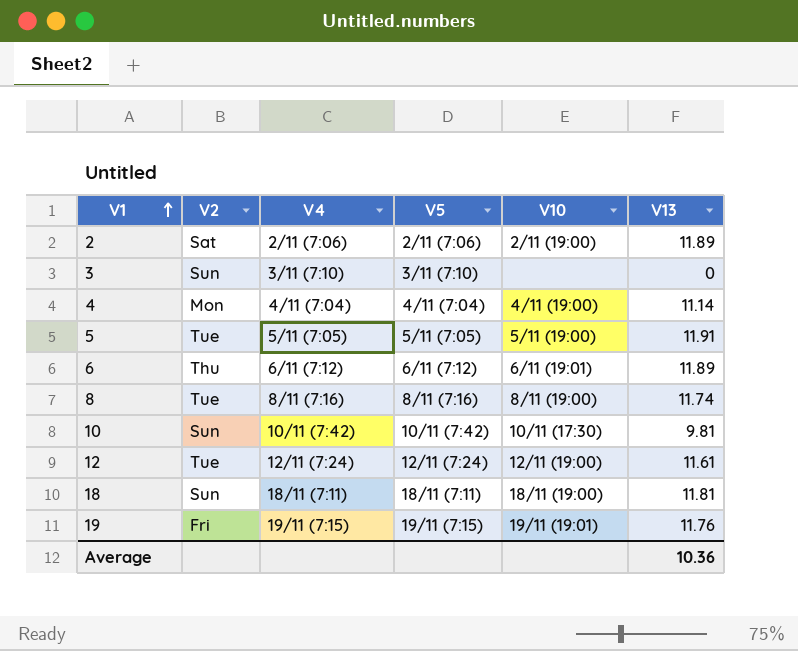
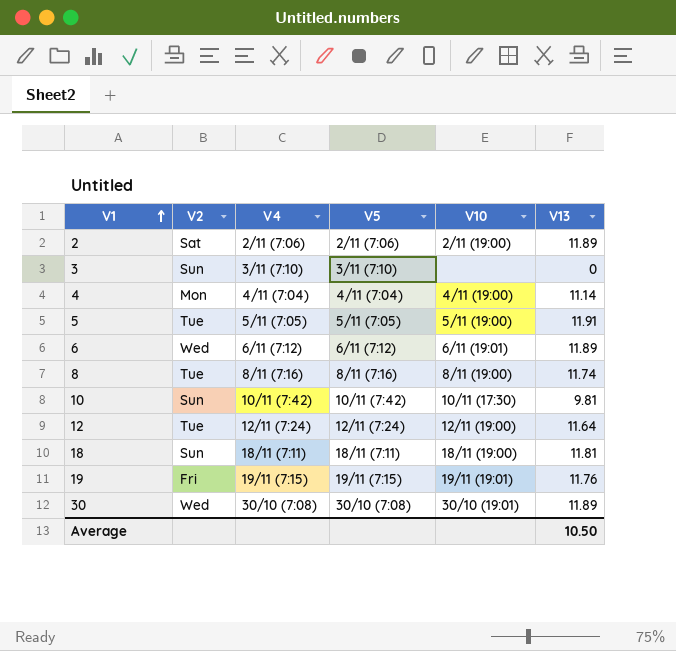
6 | V2: Thu -> Wed
12 | V13: 11.61 -> 11.64
row 30: none -> Wed | 30/10 (7:08) | 30/10 (7:08) | 30/10 (19:01) | 11.89
Average | V13: 10.36 -> 10.50

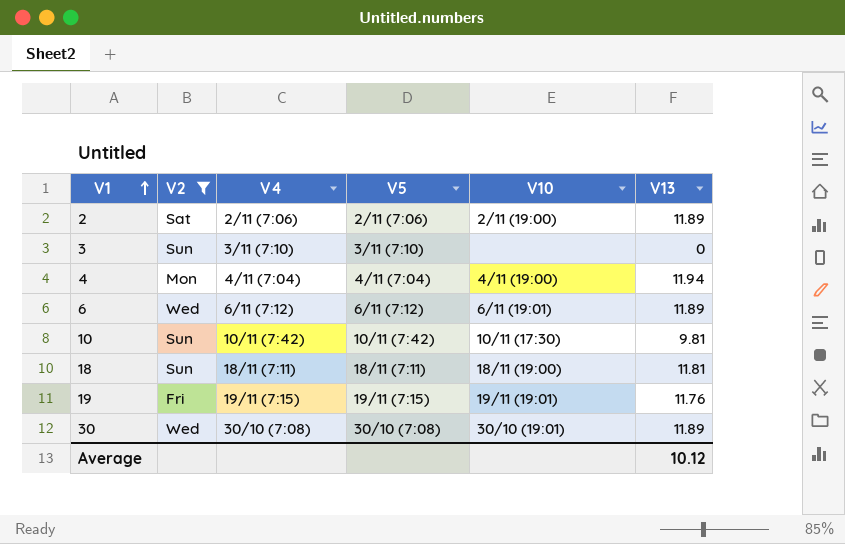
filter: none -> V2 != Tue
4 | V13: 11.14 -> 11.94
Average | V13: 10.50 -> 10.12

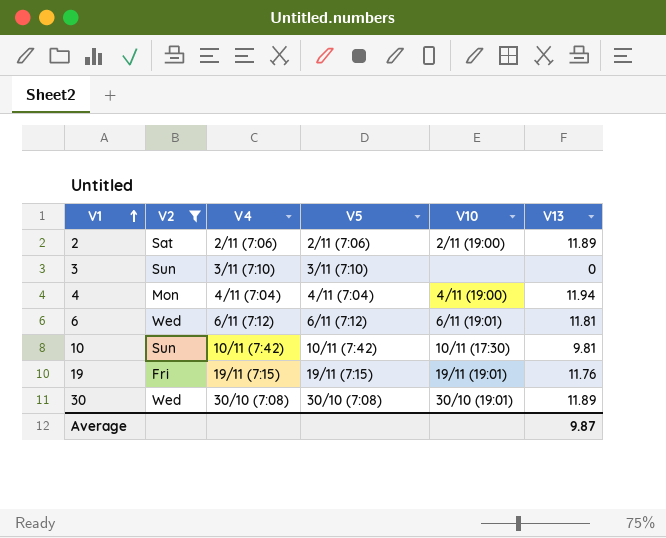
row 18: Sun | 18/11 (7:11) | 18/11 (7:11) | 18/11 (19:00) | 11.81 -> none
6 | V13: 11.89 -> 11.81
Average | V13: 10.12 -> 9.87

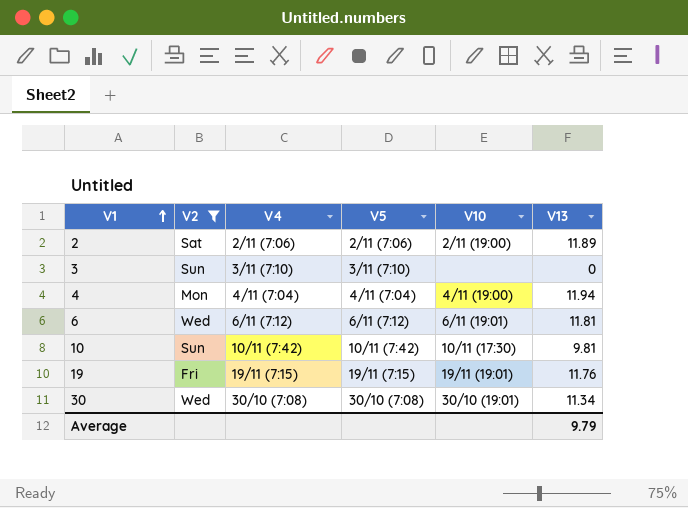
30 | V13: 11.89 -> 11.34
Average | V13: 9.87 -> 9.79

